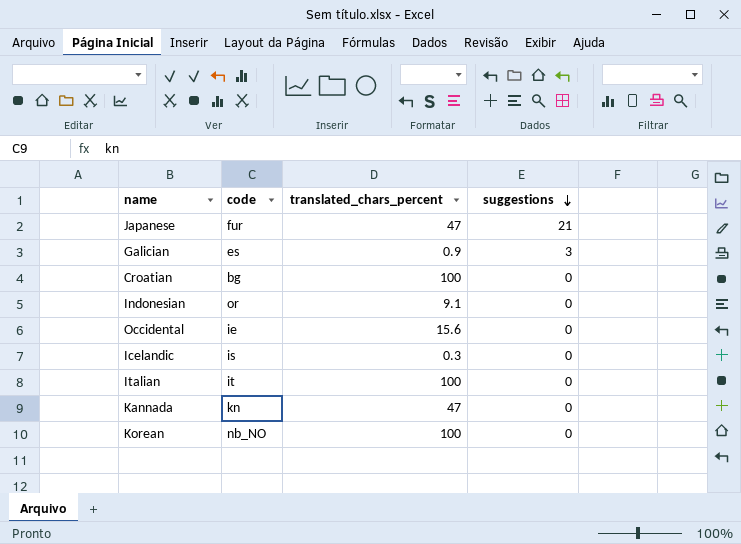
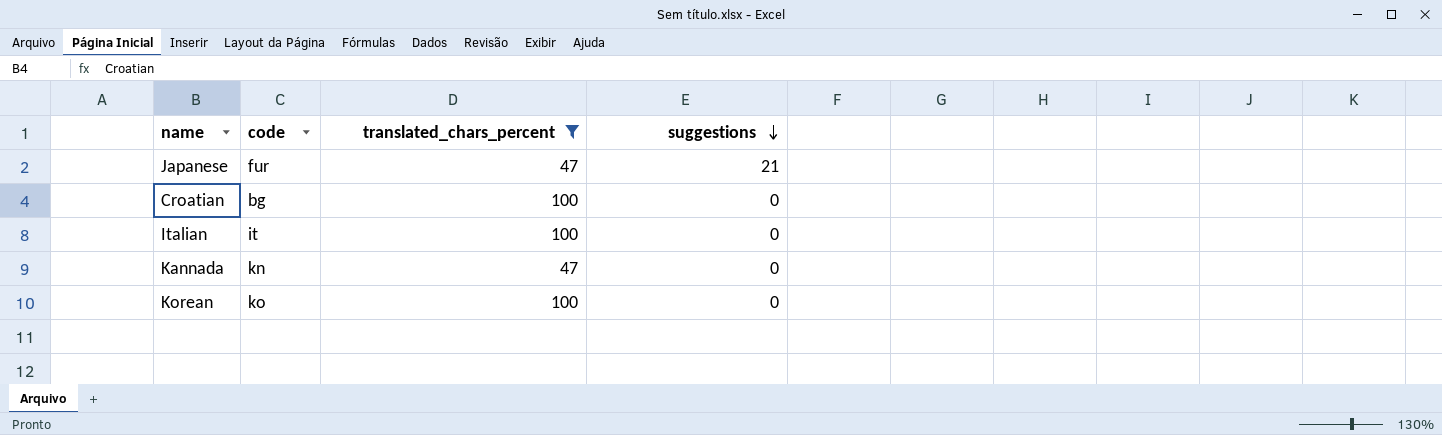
filter: none -> translated_chars_percent >= 47
Korean | code: nb_NO -> ko

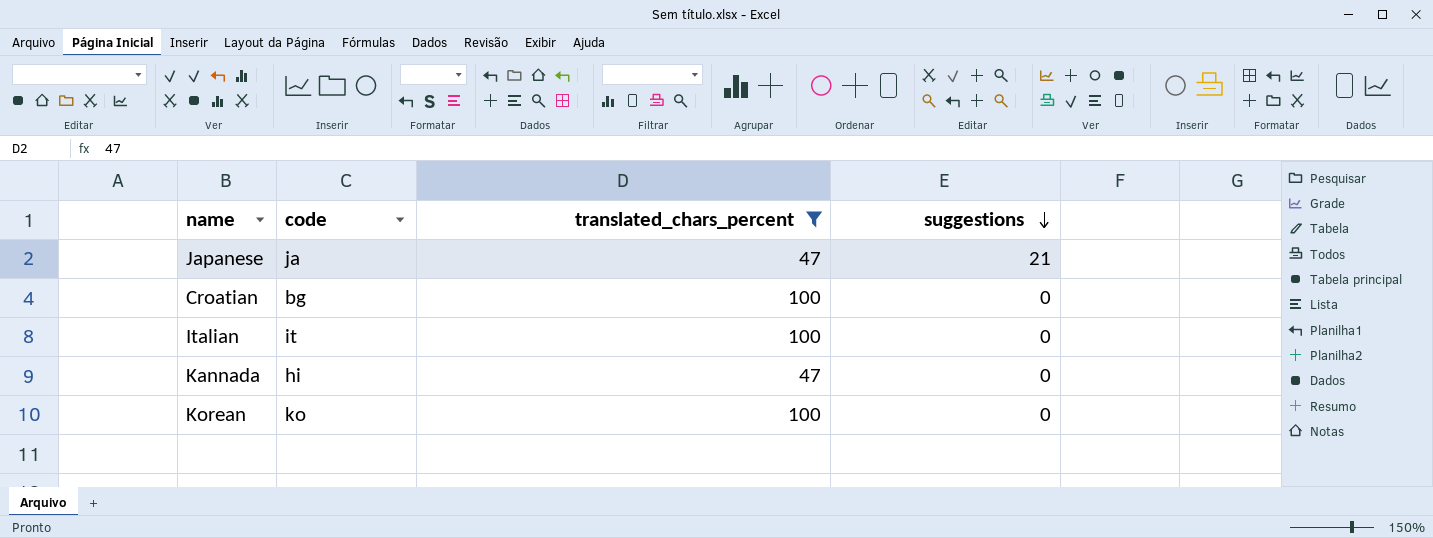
Japanese | code: fur -> ja
Kannada | code: kn -> hi

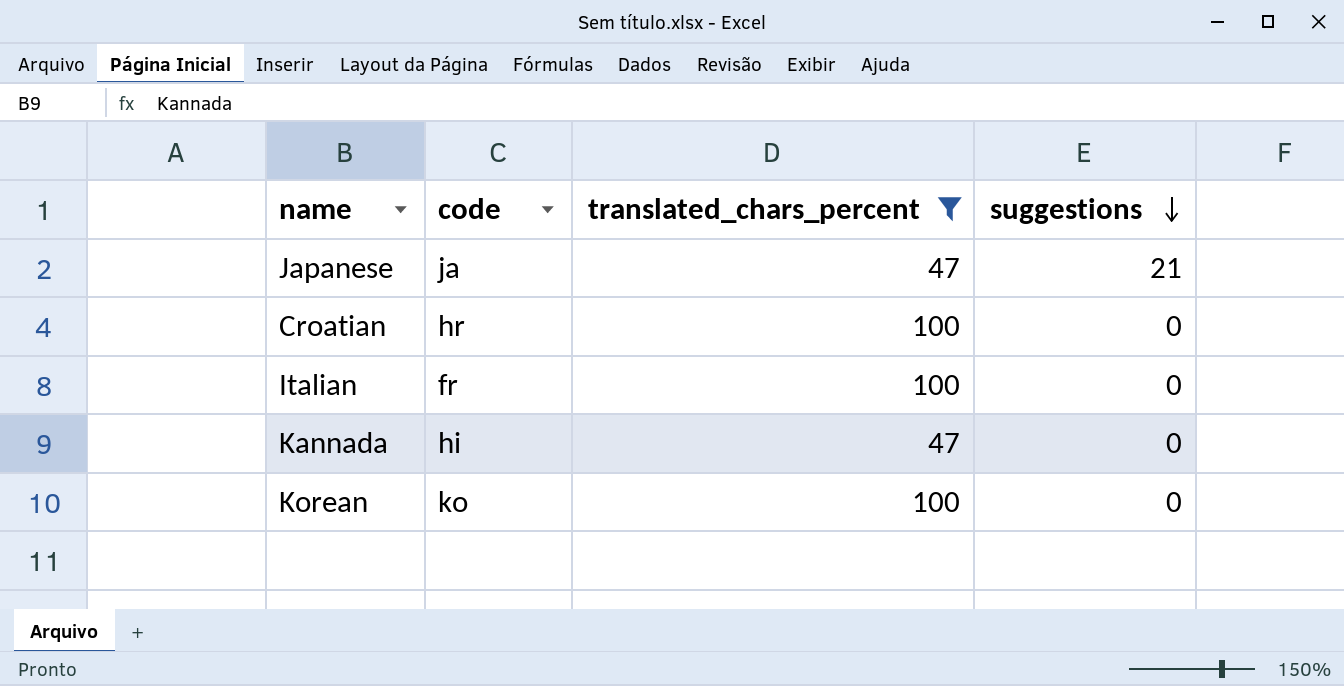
Croatian | code: bg -> hr
Italian | code: it -> fr

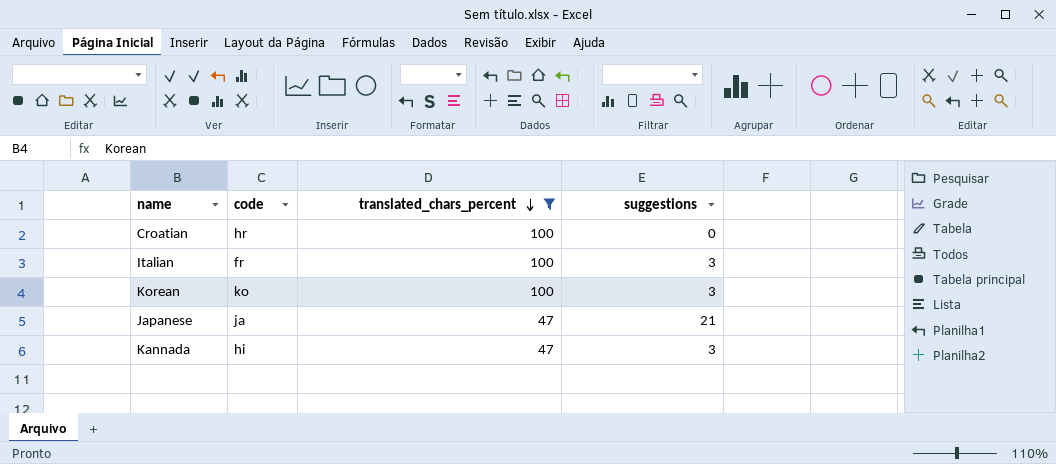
row order: suggestions descending -> translated_chars_percent descending
Italian | suggestions: 0 -> 3
Korean | suggestions: 0 -> 3
Kannada | suggestions: 0 -> 3

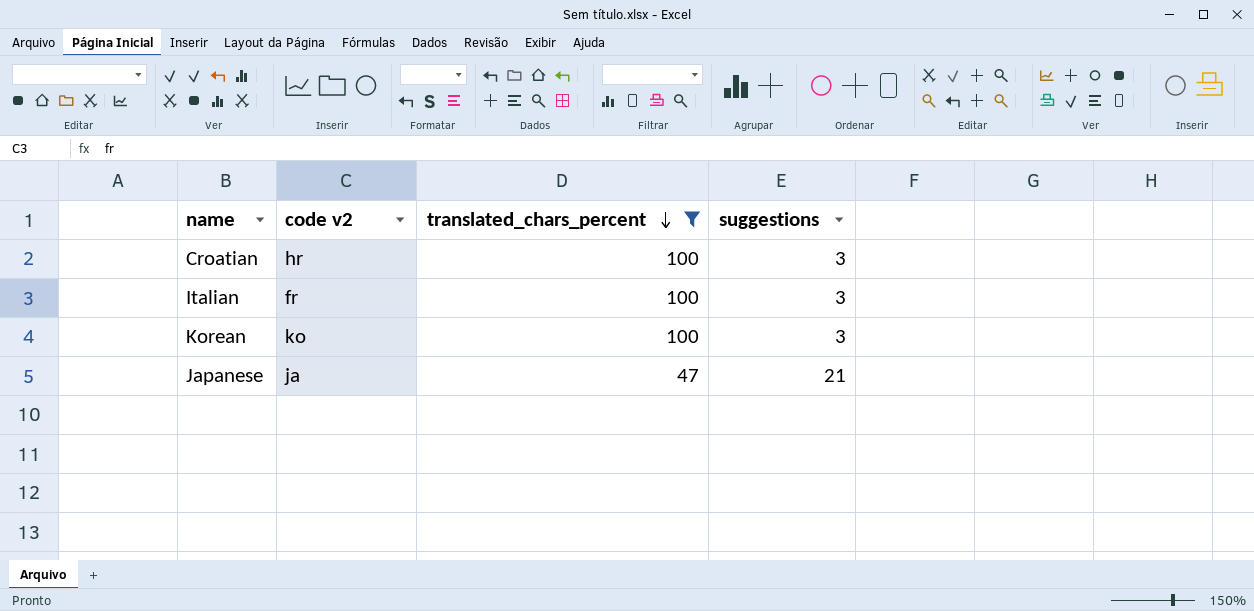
column name: code -> code v2
row Kannada: hi | 47 | 3 -> none
Croatian | suggestions: 0 -> 3

